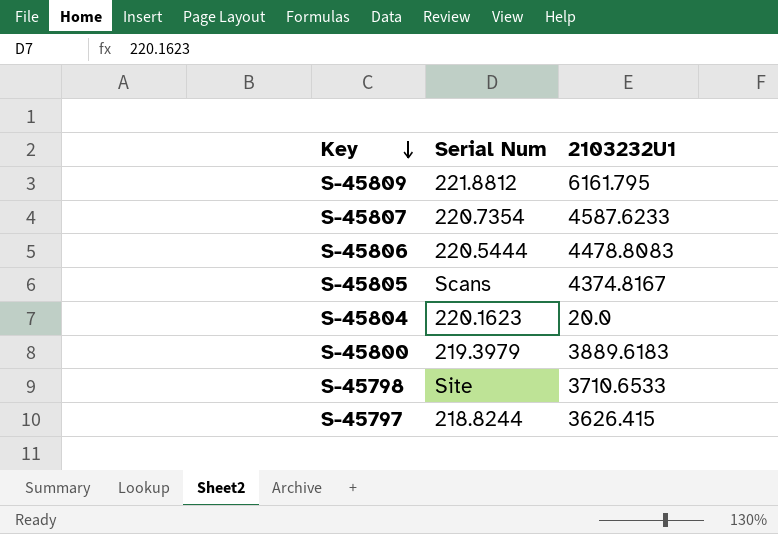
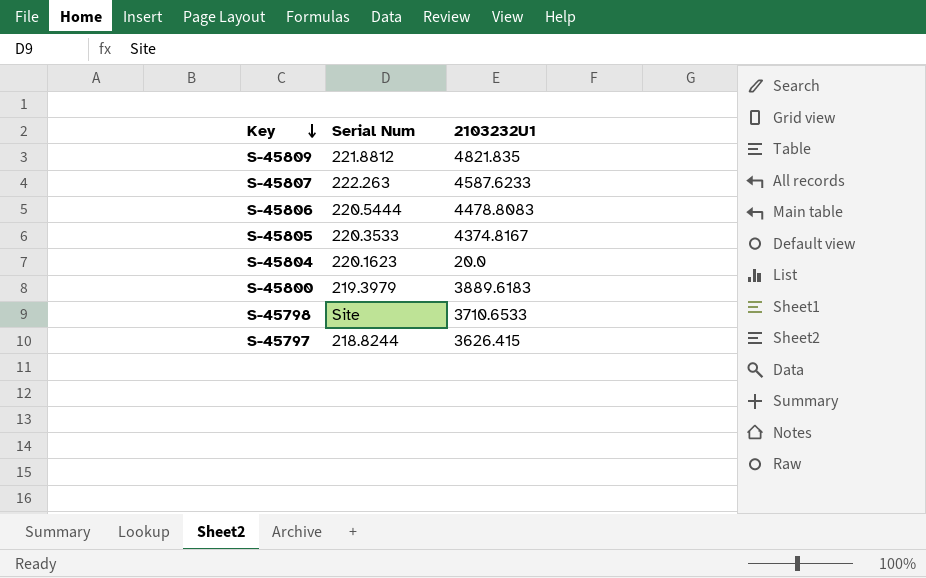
S-45809 | 2103232U1: 6161.795 -> 4821.835
S-45807 | Serial Num: 220.7354 -> 222.263
S-45805 | Serial Num: Scans -> 220.3533

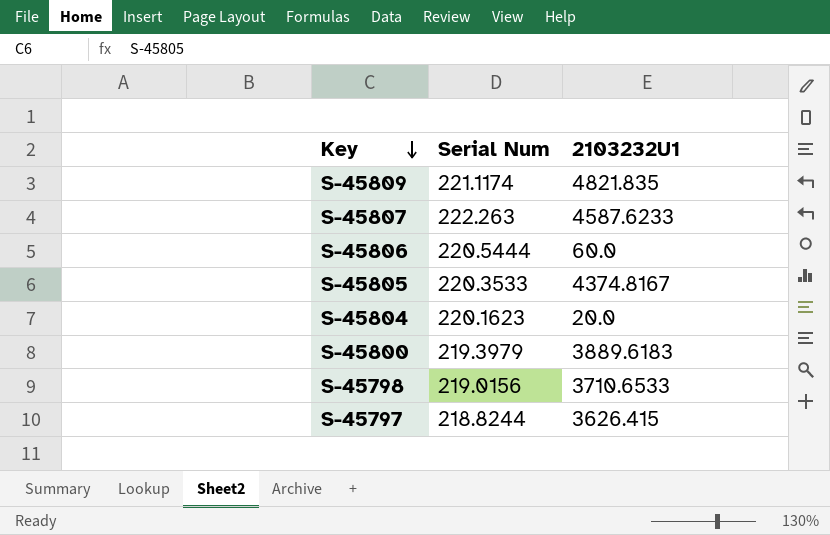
S-45809 | Serial Num: 221.8812 -> 221.1174
S-45806 | 2103232U1: 4478.8083 -> 60.0
S-45798 | Serial Num: Site -> 219.0156

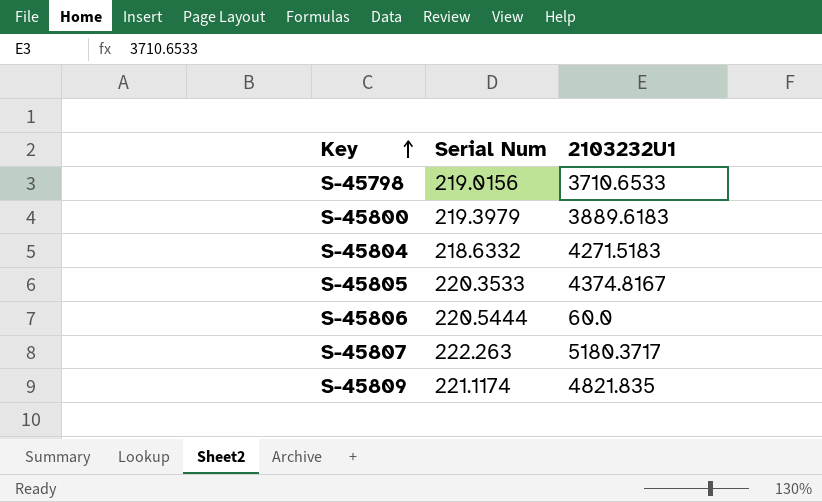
row order: Key descending -> Key ascending
row S-45797: 218.8244 | 3626.415 -> none
S-45804 | Serial Num: 220.1623 -> 218.6332
S-45804 | 2103232U1: 20.0 -> 4271.5183
S-45807 | 2103232U1: 4587.6233 -> 5180.3717

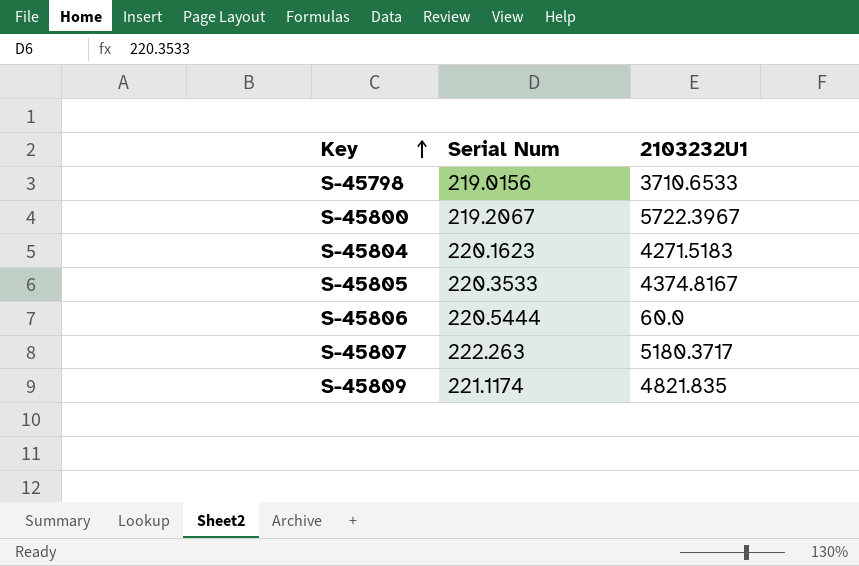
S-45800 | Serial Num: 219.3979 -> 219.2067
S-45800 | 2103232U1: 3889.6183 -> 5722.3967
S-45804 | Serial Num: 218.6332 -> 220.1623

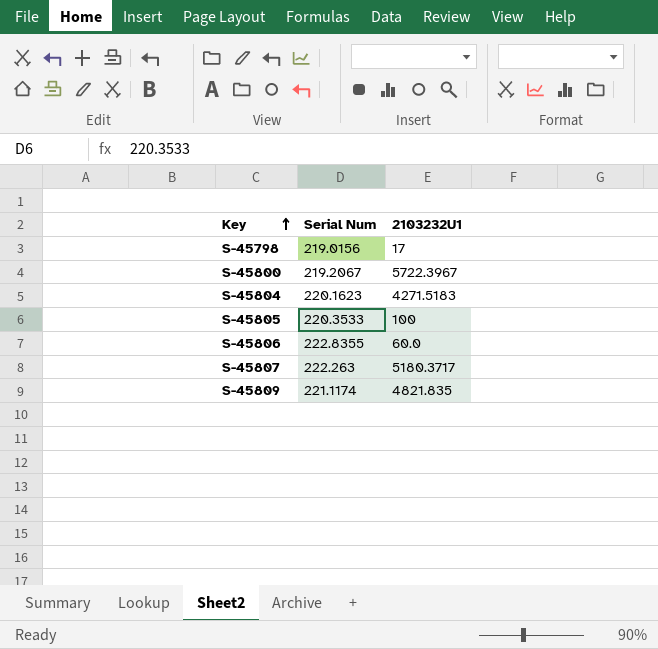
S-45798 | 2103232U1: 3710.6533 -> 17
S-45805 | 2103232U1: 4374.8167 -> 100
S-45806 | Serial Num: 220.5444 -> 222.8355

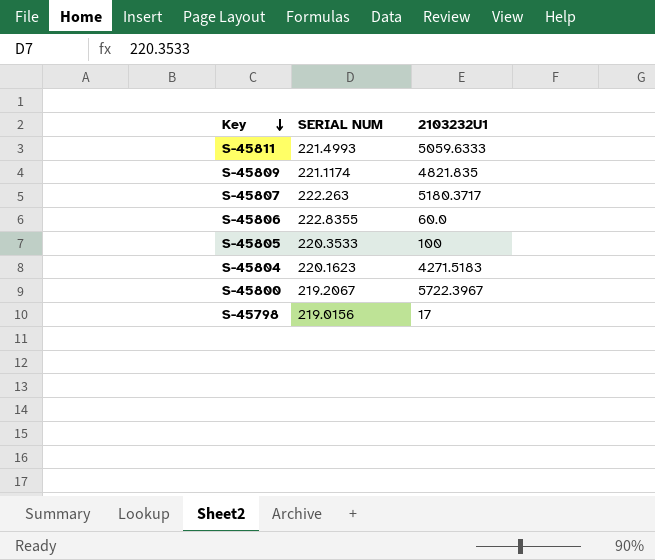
row order: Key ascending -> Key descending
column name: Serial Num -> SERIAL NUM
row S-45811: none -> 221.4993 | 5059.6333

